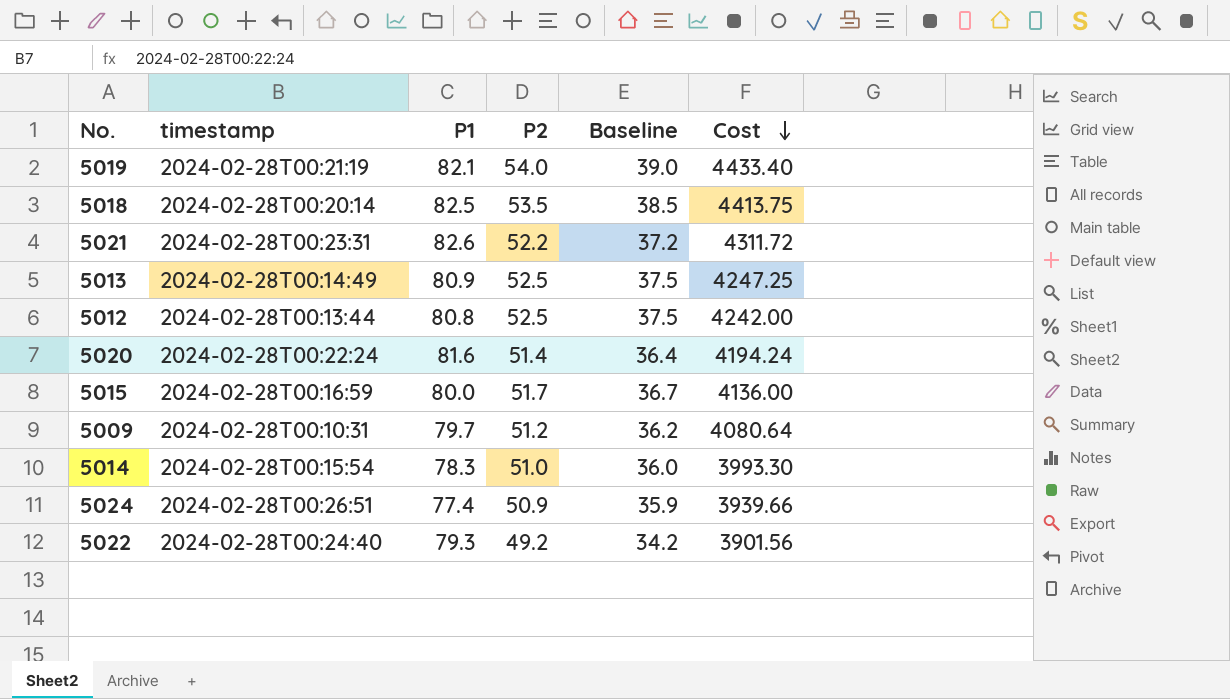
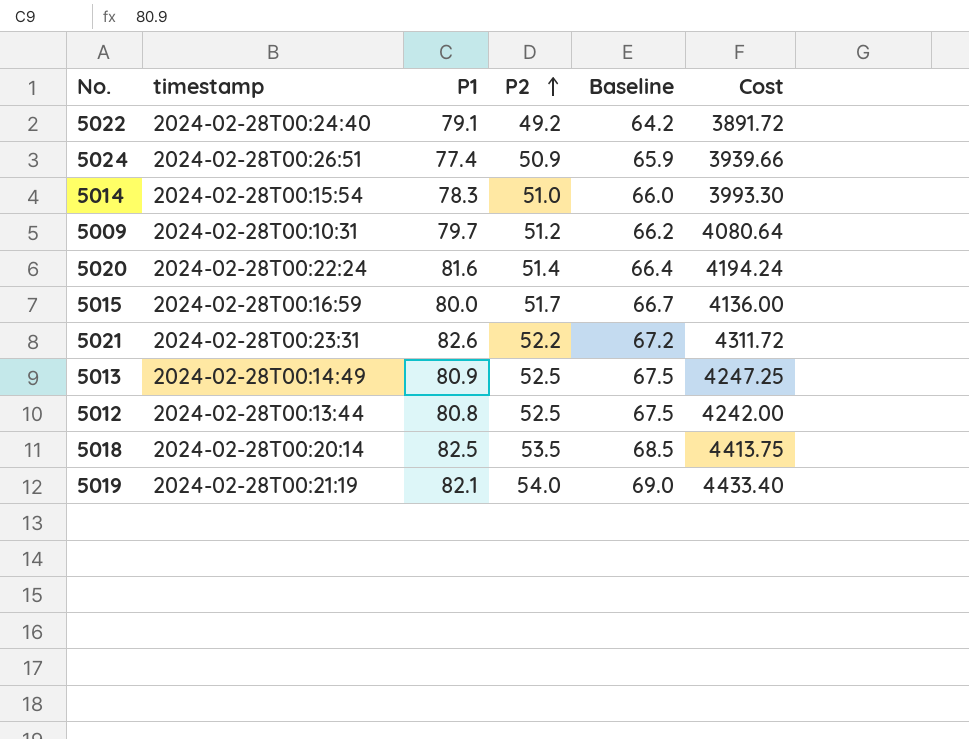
row order: Cost descending -> P2 ascending
column Baseline | formula: [P2] - 15 -> [P2] + 15
5022 | P1: 79.3 -> 79.1
5022 | Cost: 3901.56 -> 3891.72

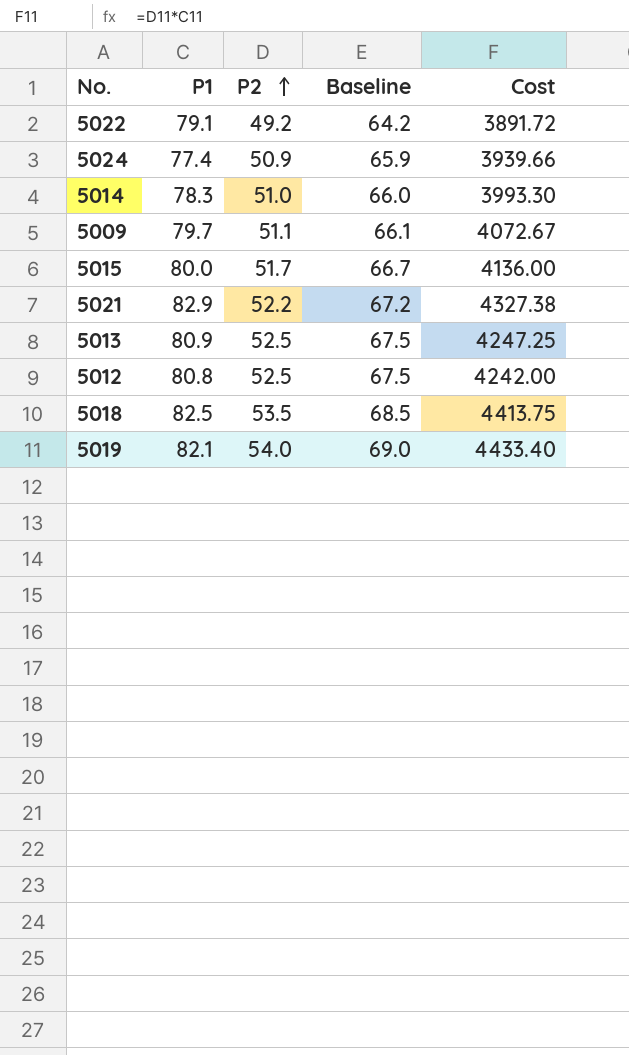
column timestamp | position: 2 -> none
row 5020: 2024-02-28T00:22:24 | 81.6 | 51.4 | 66.4 | 4194.24 -> none
5009 | P2: 51.2 -> 51.1
5009 | Baseline: 66.2 -> 66.1
5009 | Cost: 4080.64 -> 4072.67
5021 | P1: 82.6 -> 82.9
5021 | Cost: 4311.72 -> 4327.38

